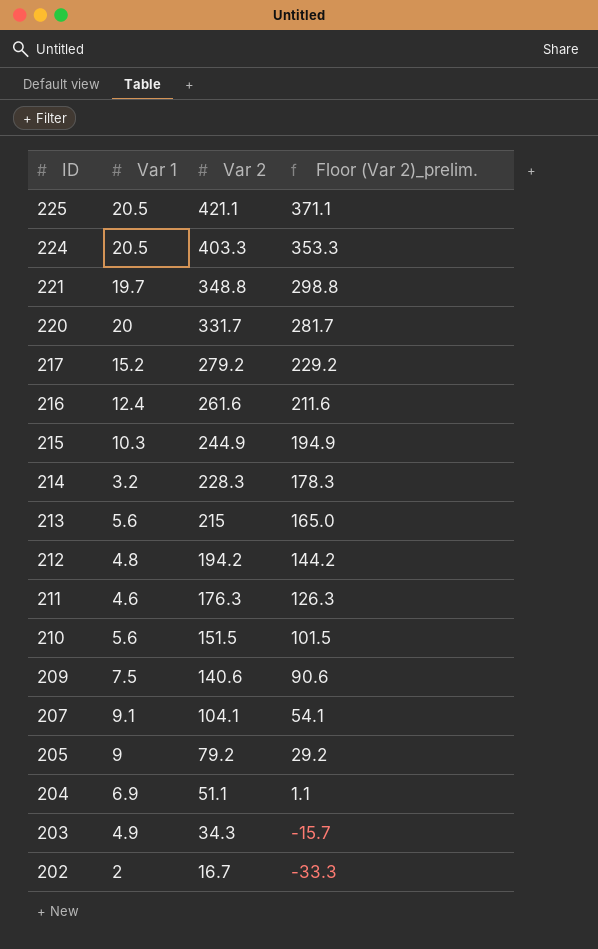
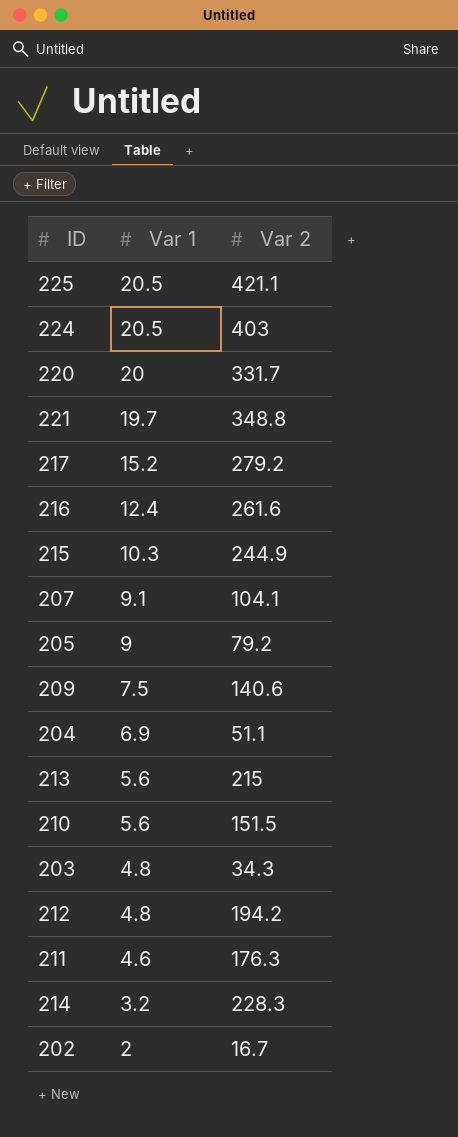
row order: ID descending -> Var 1 descending
column Floor (Var 2)_prelim. | formula: [Var 2] - 50 -> none
224 | Var 2: 403.3 -> 403
203 | Var 1: 4.9 -> 4.8

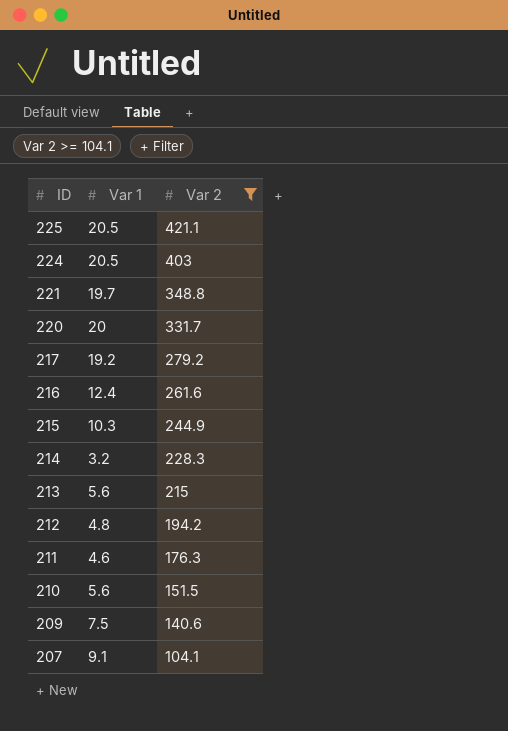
filter: none -> Var 2 >= 104.1
row order: Var 1 descending -> ID descending
217 | Var 1: 15.2 -> 19.2

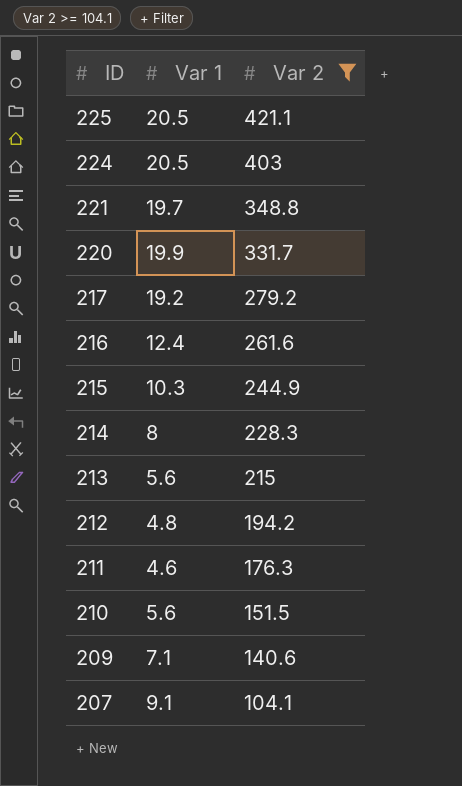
220 | Var 1: 20 -> 19.9
214 | Var 1: 3.2 -> 8
209 | Var 1: 7.5 -> 7.1

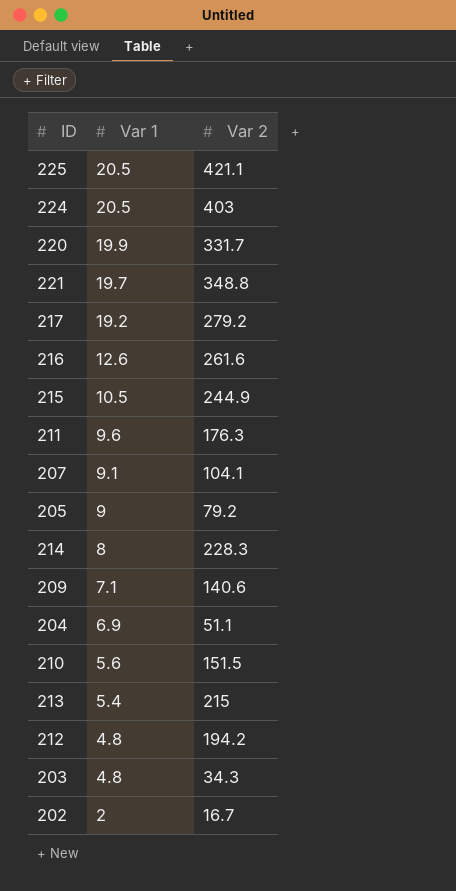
filter: Var 2 >= 104.1 -> none
row order: ID descending -> Var 1 descending
216 | Var 1: 12.4 -> 12.6
215 | Var 1: 10.3 -> 10.5
211 | Var 1: 4.6 -> 9.6
213 | Var 1: 5.6 -> 5.4

